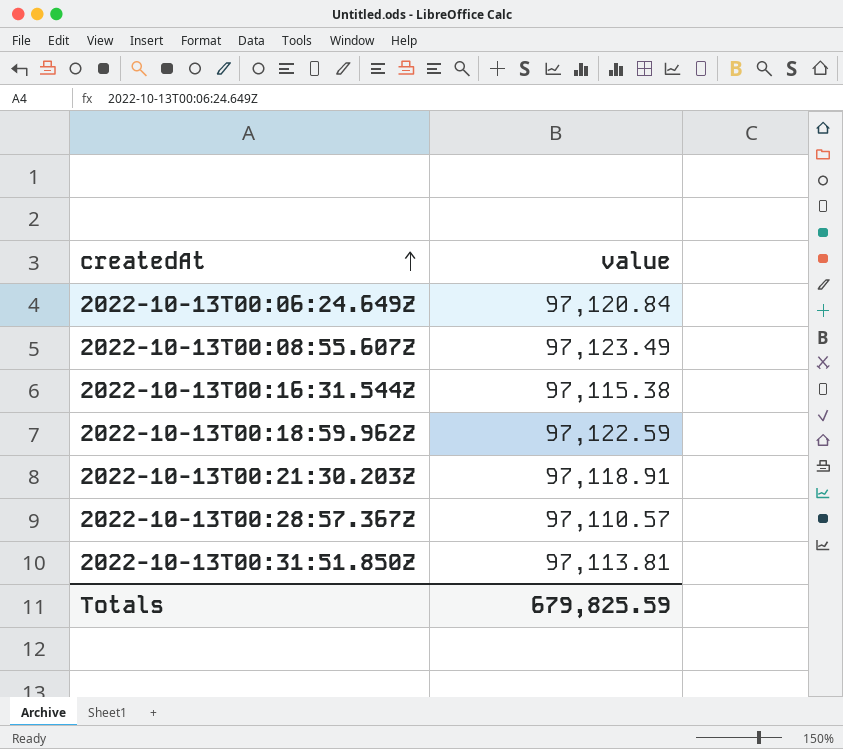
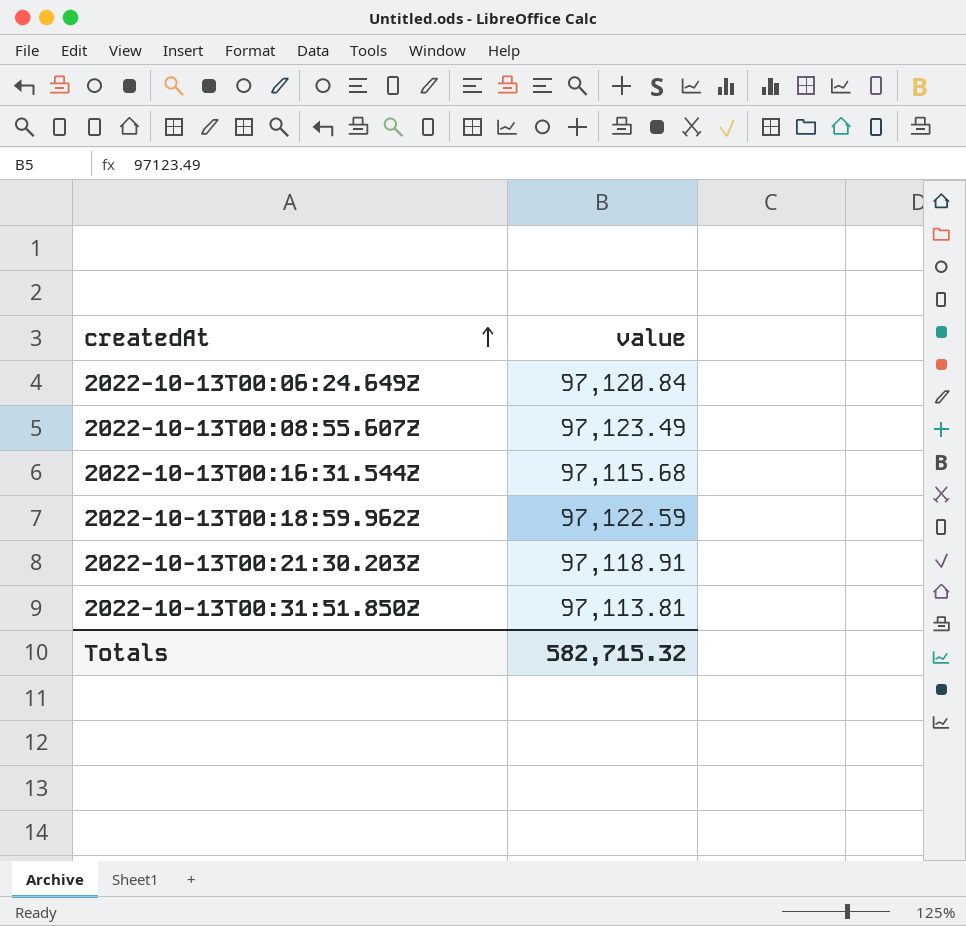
row 2022-10-13T00:28:57.367Z: 97,110.57 -> none
2022-10-13T00:16:31.544Z | value: 97,115.38 -> 97,115.68
Totals | value: 679,825.59 -> 582,715.32

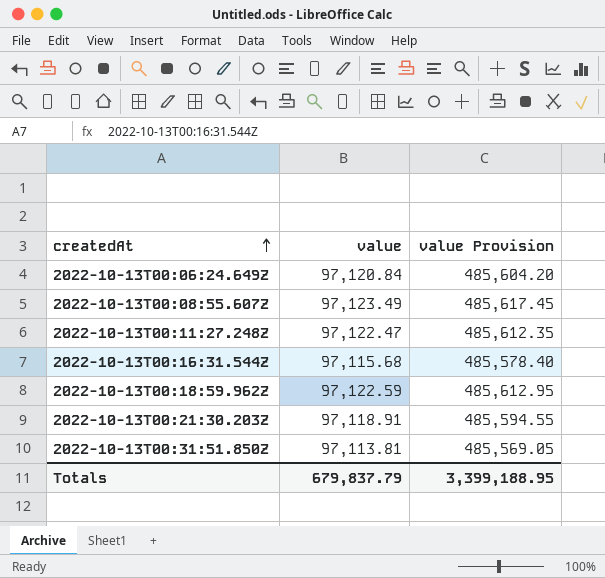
column value Provision | formula: none -> [value] * 5
row 2022-10-13T00:11:27.248Z: none -> 97,122.47 | 485,612.35
Totals | value: 582,715.32 -> 679,837.79

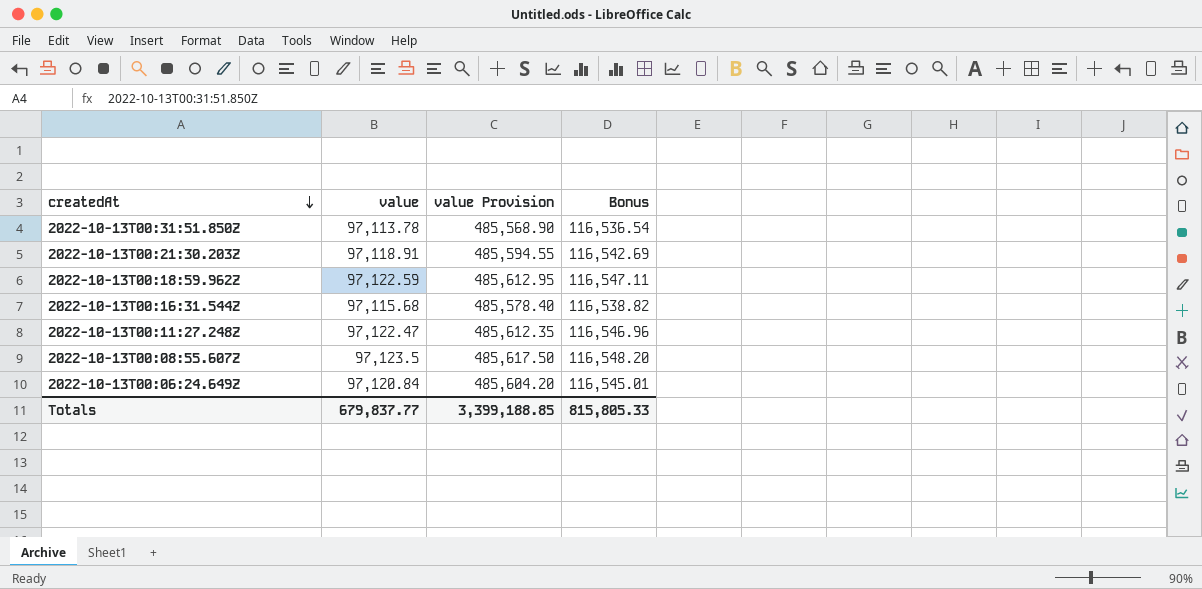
row order: createdAt ascending -> createdAt descending
column Bonus | formula: none -> [value] * 1.2
2022-10-13T00:31:51.850Z | value: 97,113.81 -> 97,113.78
2022-10-13T00:31:51.850Z | value Provision: 485,569.05 -> 485,568.90
2022-10-13T00:08:55.607Z | value: 97,123.49 -> 97,123.5
2022-10-13T00:08:55.607Z | value Provision: 485,617.45 -> 485,617.50
Totals | value: 679,837.79 -> 679,837.77
Totals | value Provision: 3,399,188.95 -> 3,399,188.85

